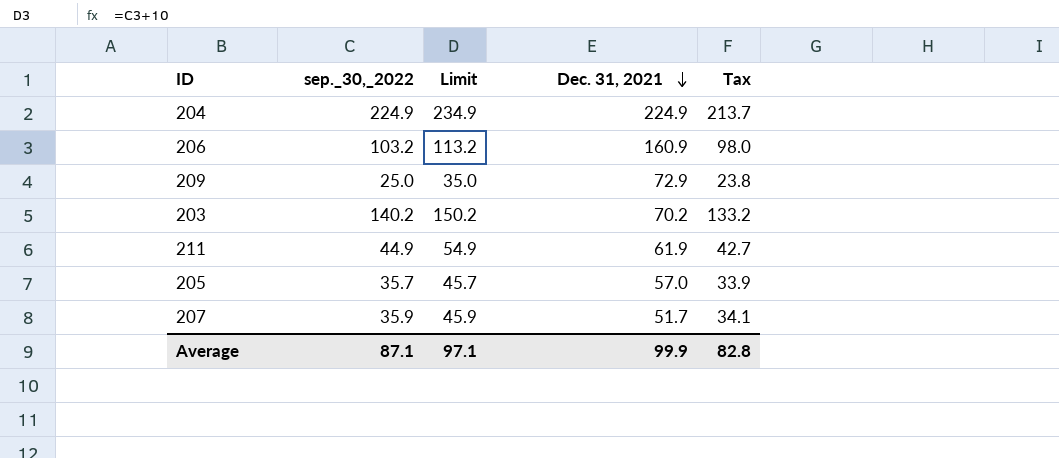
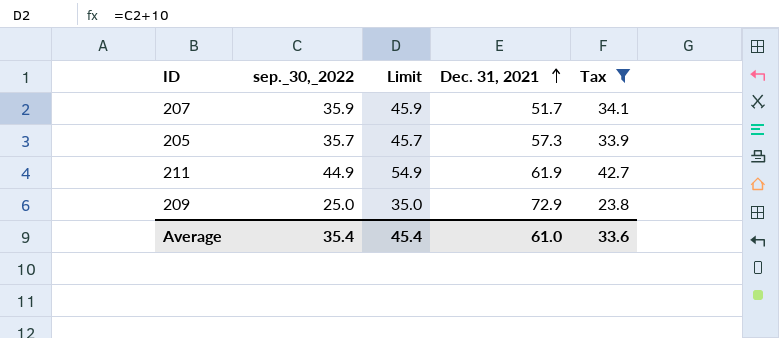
filter: none -> Tax <= 42.7
row order: Dec. 31, 2021 descending -> Dec. 31, 2021 ascending
205 | Dec. 31, 2021: 57.0 -> 57.3
Average | sep._30,_2022: 87.1 -> 35.4
Average | Limit: 97.1 -> 45.4
Average | Dec. 31, 2021: 99.9 -> 61.0
Average | Tax: 82.8 -> 33.6

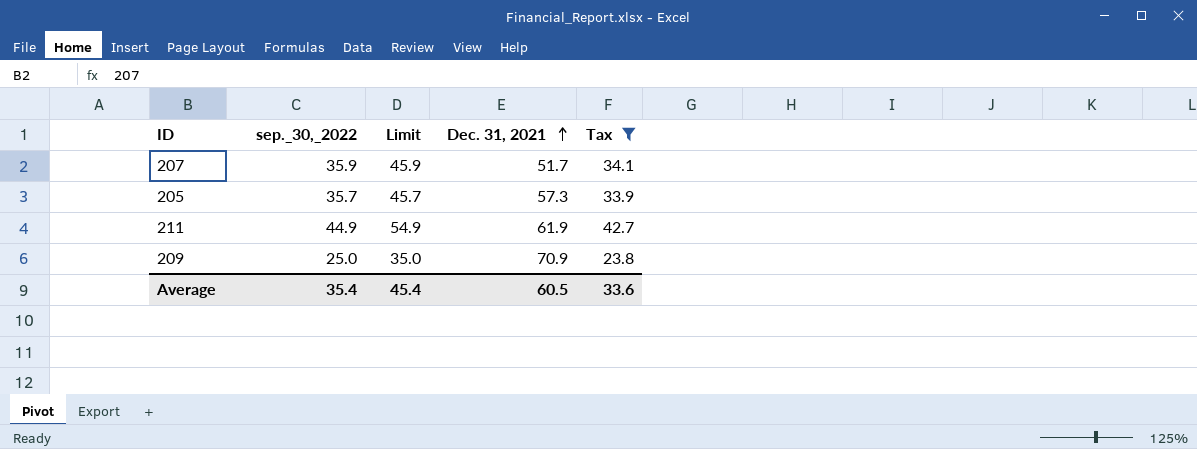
209 | Dec. 31, 2021: 72.9 -> 70.9
Average | Dec. 31, 2021: 61.0 -> 60.5

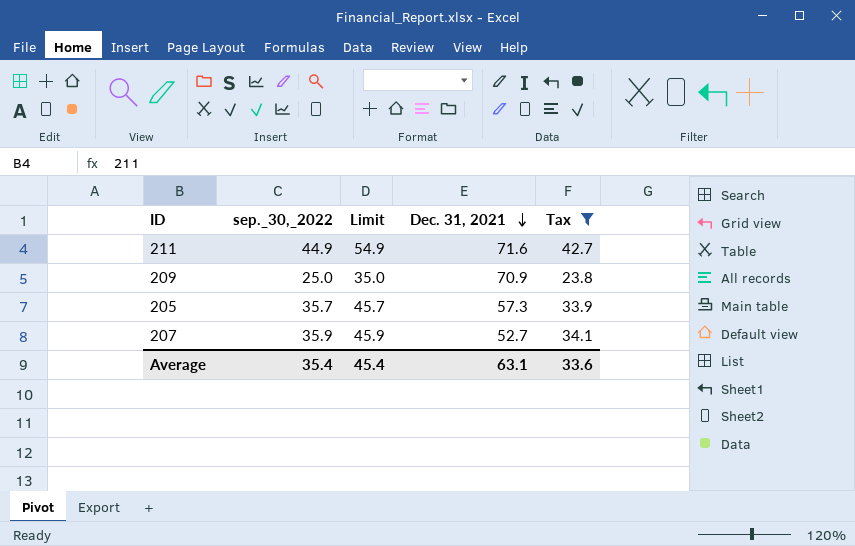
row order: Dec. 31, 2021 ascending -> Dec. 31, 2021 descending
211 | Dec. 31, 2021: 61.9 -> 71.6
207 | Dec. 31, 2021: 51.7 -> 52.7
Average | Dec. 31, 2021: 60.5 -> 63.1

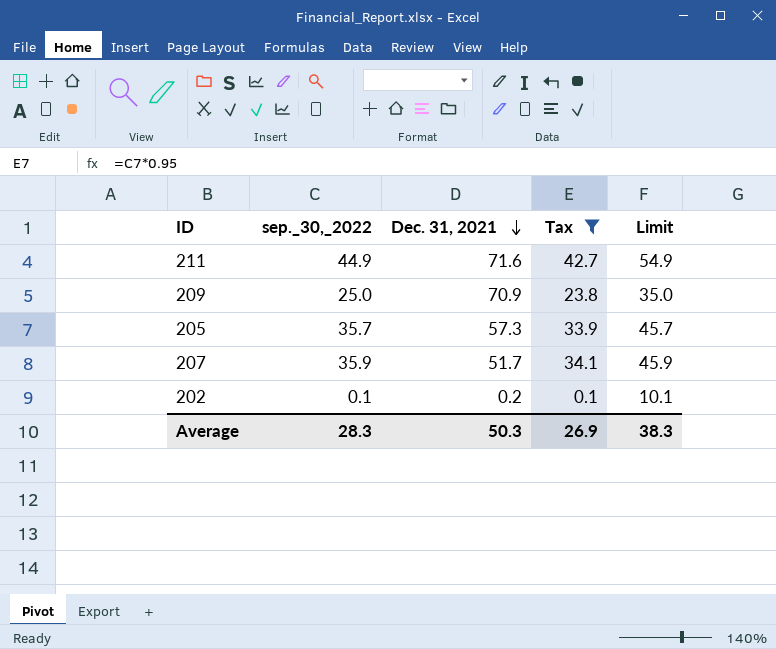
column Limit | position: 3 -> 5
207 | Dec. 31, 2021: 52.7 -> 51.7
row 202: none -> 0.1 | 0.2 | 0.1 | 10.1
Average | sep._30,_2022: 35.4 -> 28.3
Average | Dec. 31, 2021: 63.1 -> 50.3
Average | Tax: 33.6 -> 26.9
Average | Limit: 45.4 -> 38.3

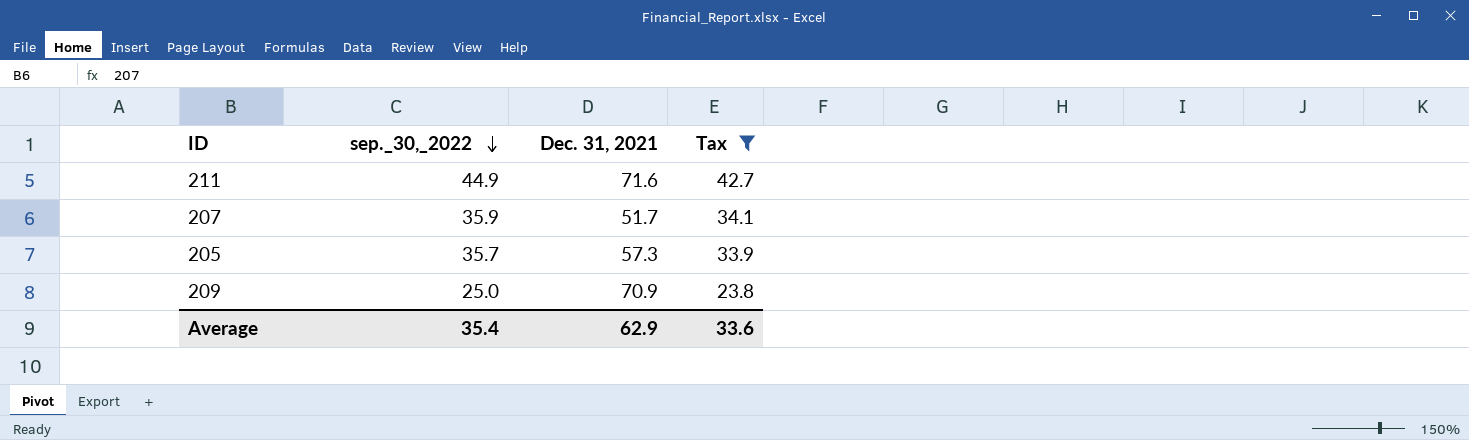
row order: Dec. 31, 2021 descending -> sep._30,_2022 descending
column Limit | formula: [sep._30,_2022] + 10 -> none
row 202: 0.1 | 0.2 | 0.1 | 10.1 -> none
Average | sep._30,_2022: 28.3 -> 35.4
Average | Dec. 31, 2021: 50.3 -> 62.9
Average | Tax: 26.9 -> 33.6

